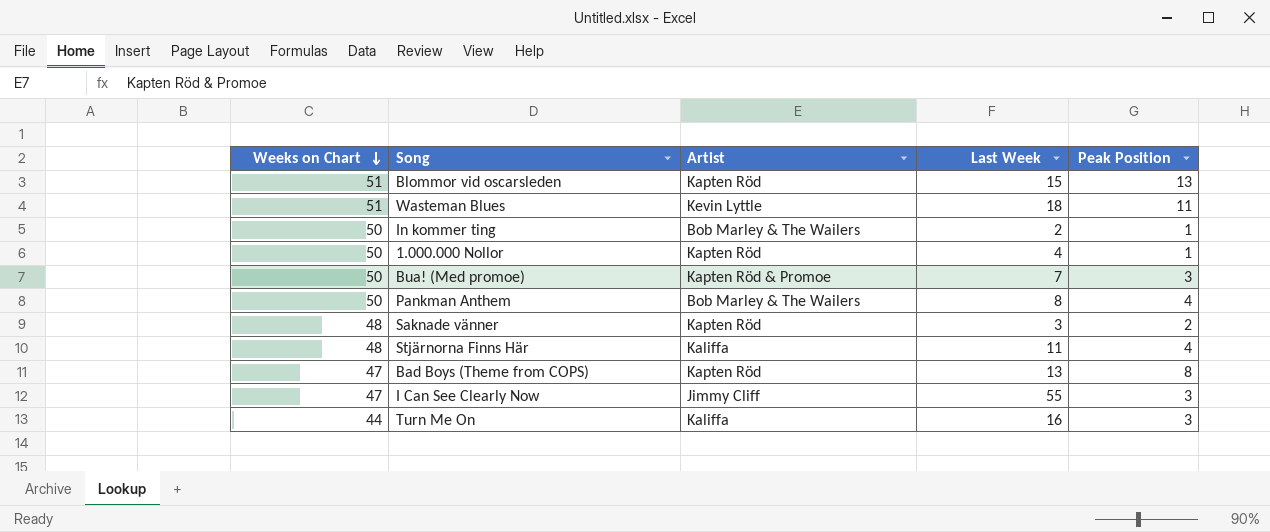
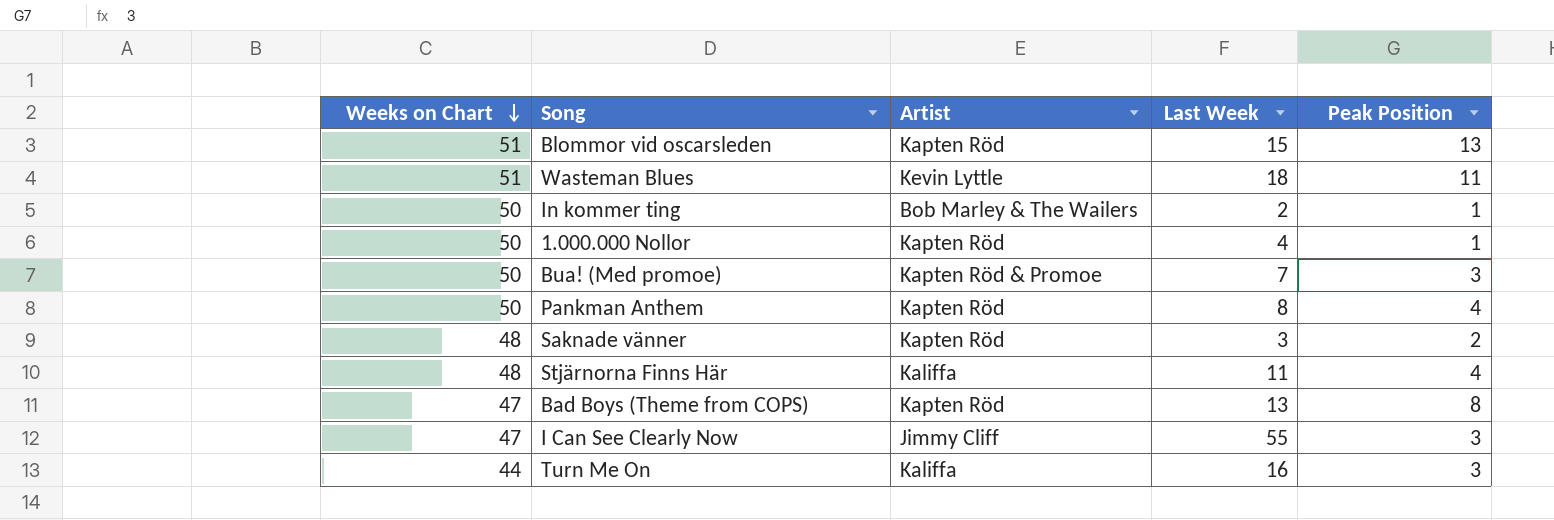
Pankman Anthem | Artist: Bob Marley & The Wailers -> Kapten Röd

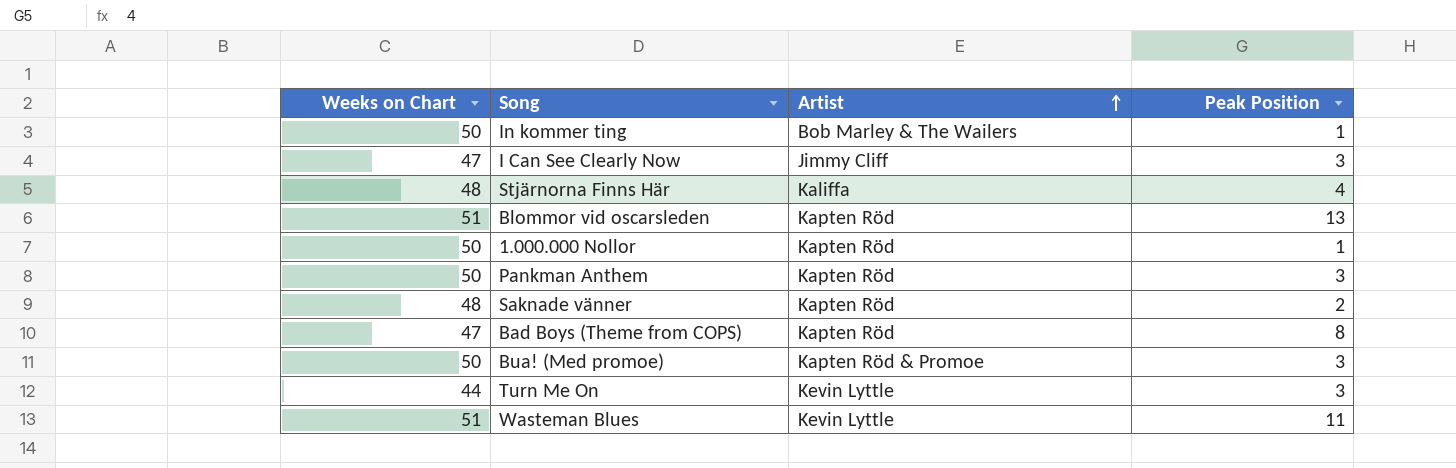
row order: Weeks on Chart descending -> Artist ascending
column Last Week | position: 4 -> none
Pankman Anthem | Peak Position: 4 -> 3
Turn Me On | Artist: Kaliffa -> Kevin Lyttle

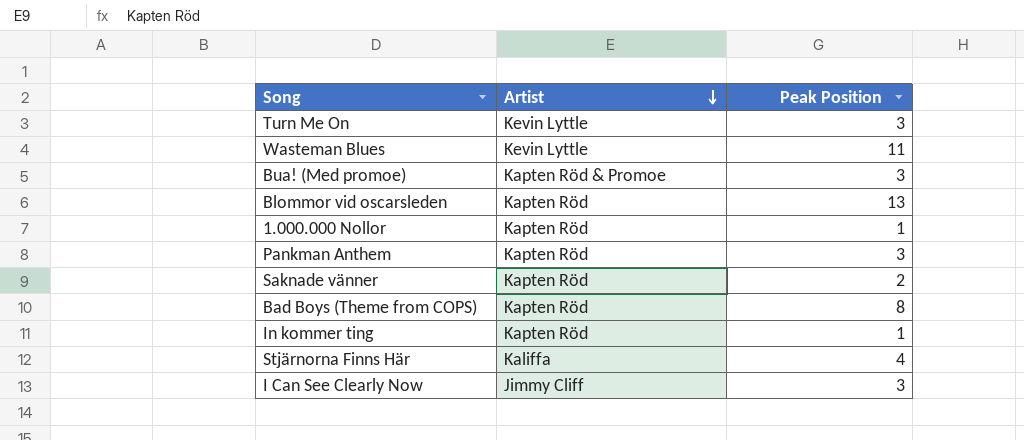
row order: Artist ascending -> Artist descending
column Weeks on Chart | position: 1 -> none
In kommer ting | Artist: Bob Marley & The Wailers -> Kapten Röd

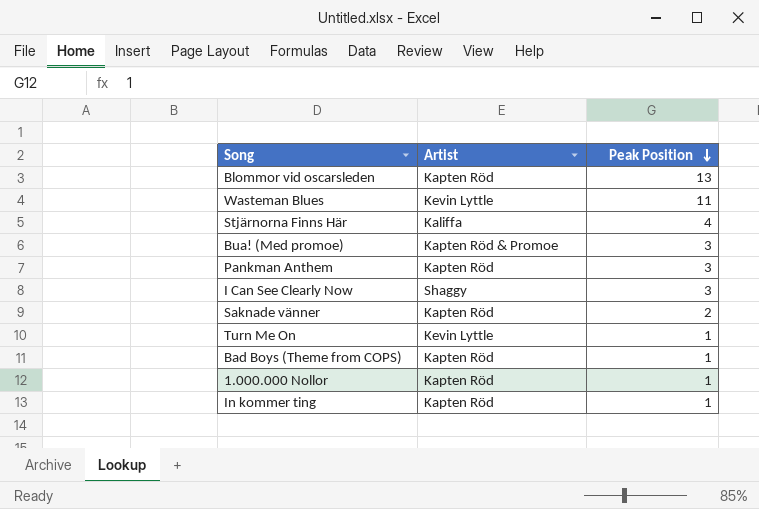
row order: Artist descending -> Peak Position descending
I Can See Clearly Now | Artist: Jimmy Cliff -> Shaggy
Turn Me On | Peak Position: 3 -> 1
Bad Boys (Theme from COPS) | Peak Position: 8 -> 1

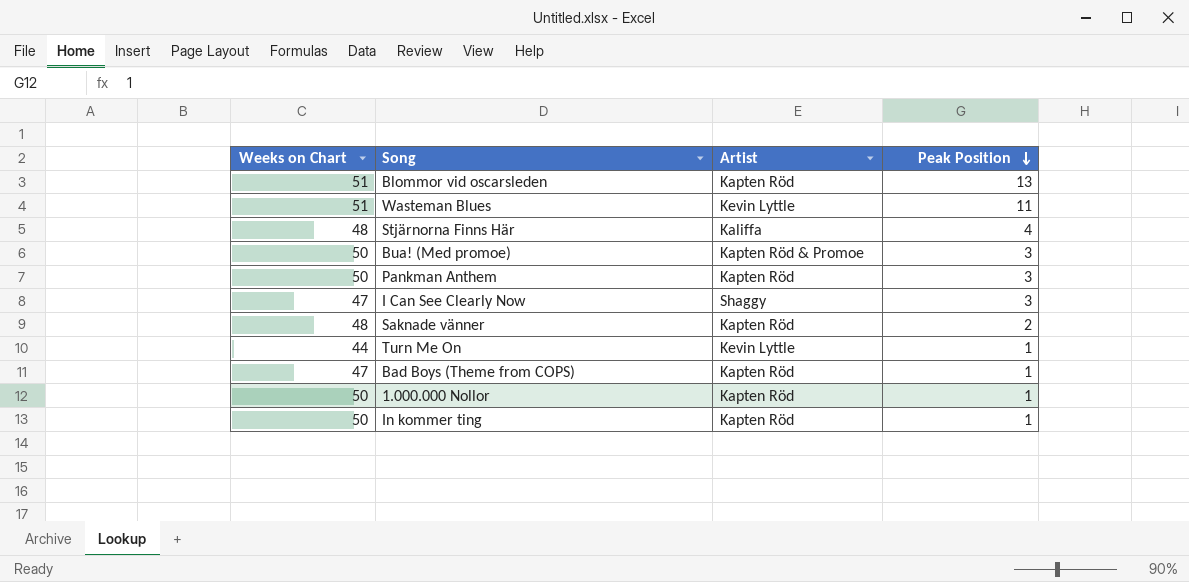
column Weeks on Chart | position: none -> 1

